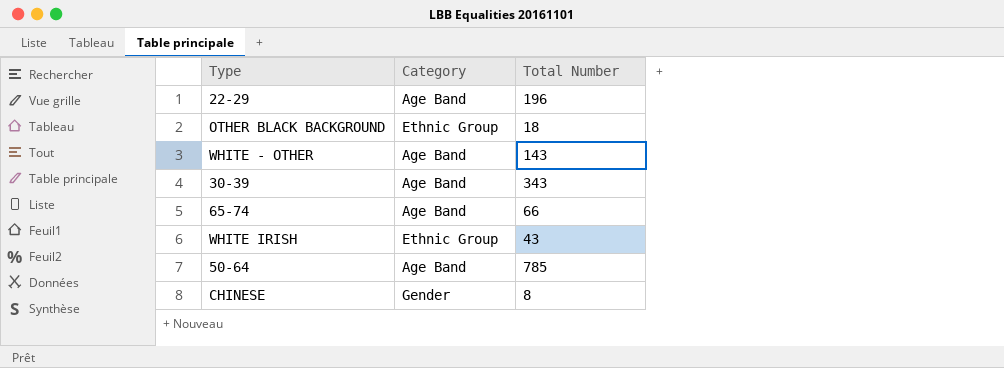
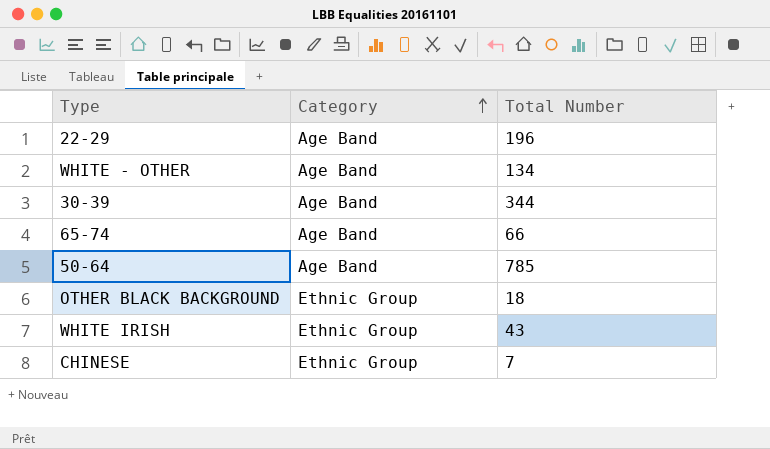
row order: none -> Category ascending
WHITE - OTHER | Total Number: 143 -> 134
30-39 | Total Number: 343 -> 344
CHINESE | Category: Gender -> Ethnic Group
CHINESE | Total Number: 8 -> 7

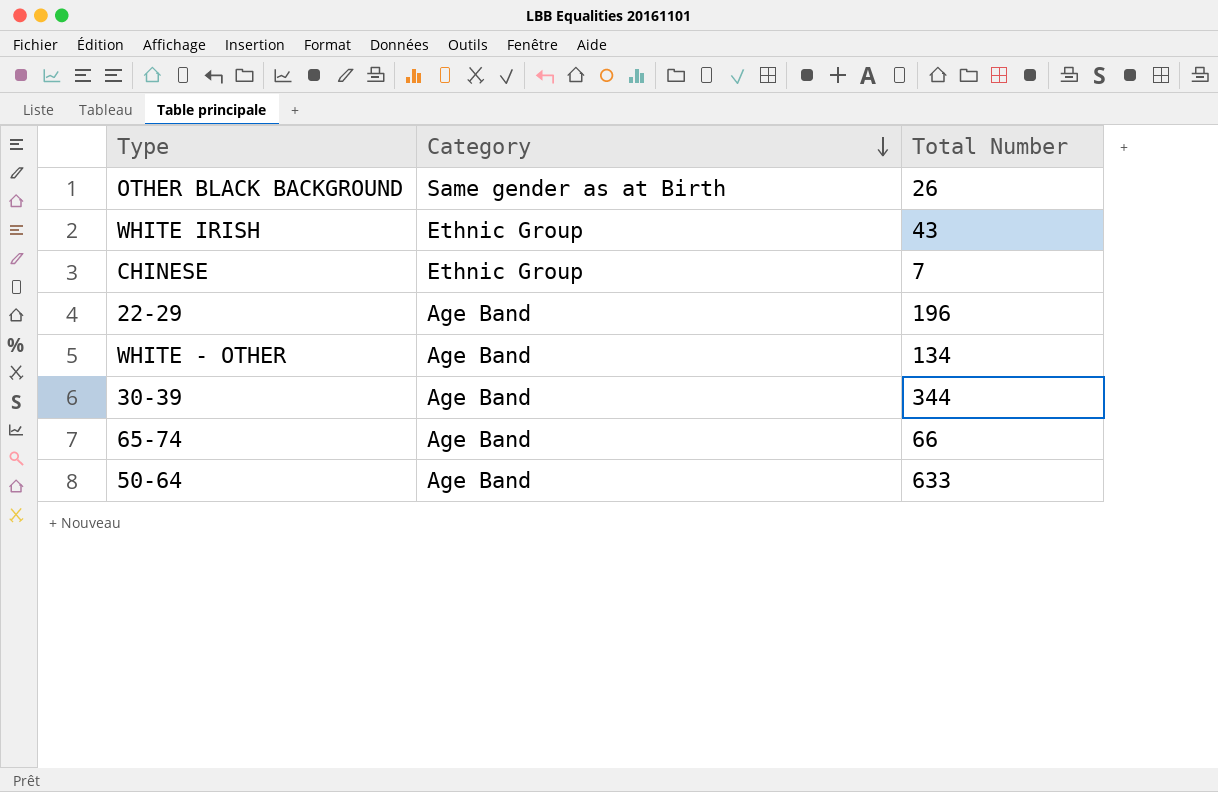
row order: Category ascending -> Category descending
OTHER BLACK BACKGROUND | Category: Ethnic Group -> Same gender as at Birth
OTHER BLACK BACKGROUND | Total Number: 18 -> 26
50-64 | Total Number: 785 -> 633

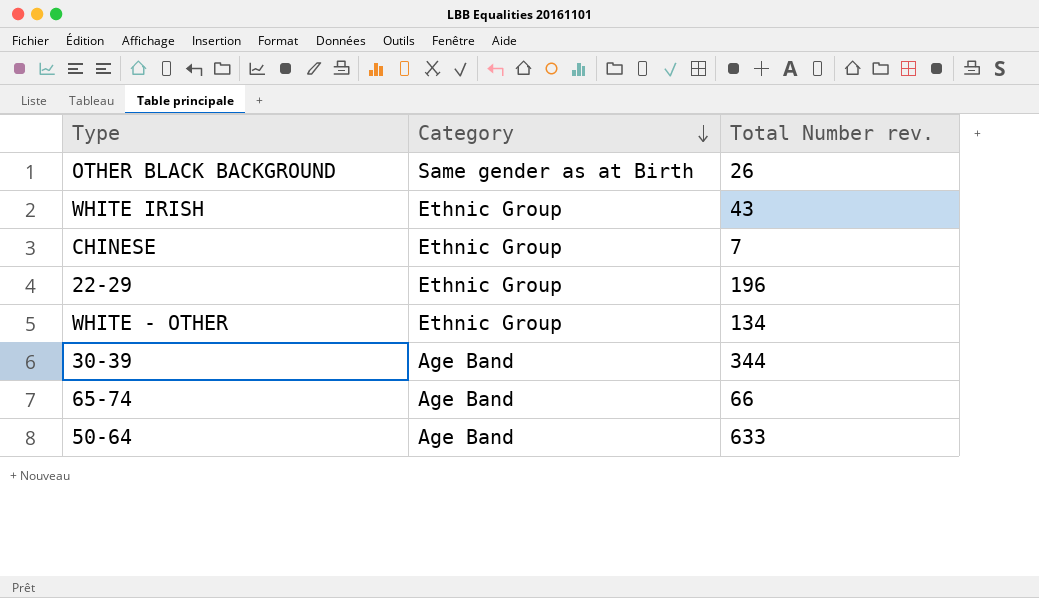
column name: Total Number -> Total Number rev.
22-29 | Category: Age Band -> Ethnic Group
WHITE - OTHER | Category: Age Band -> Ethnic Group

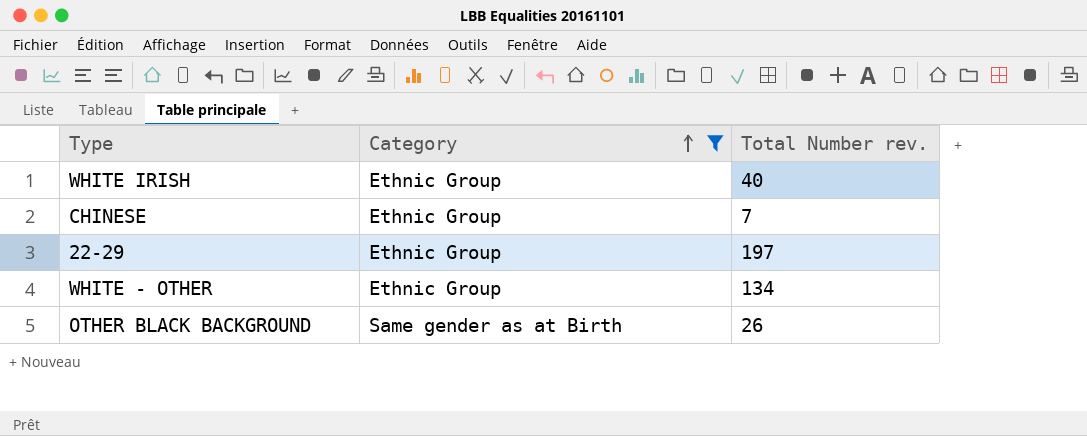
filter: none -> Category != Age Band
row order: Category descending -> Category ascending
WHITE IRISH | Total Number rev.: 43 -> 40
22-29 | Total Number rev.: 196 -> 197

